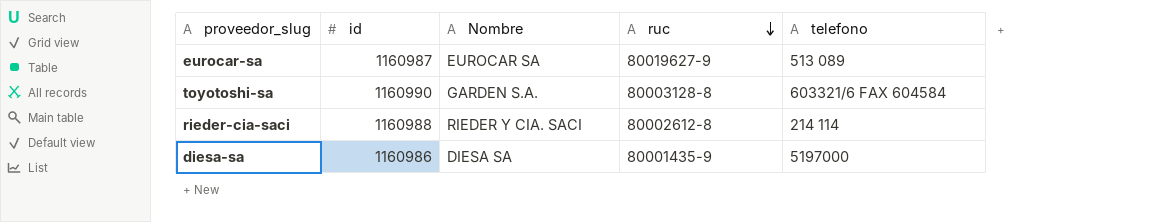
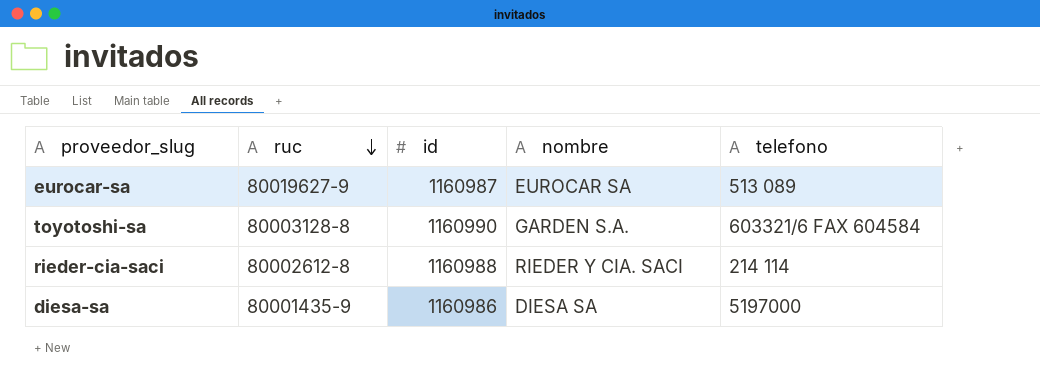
column ruc | position: 4 -> 2
column name: Nombre -> nombre

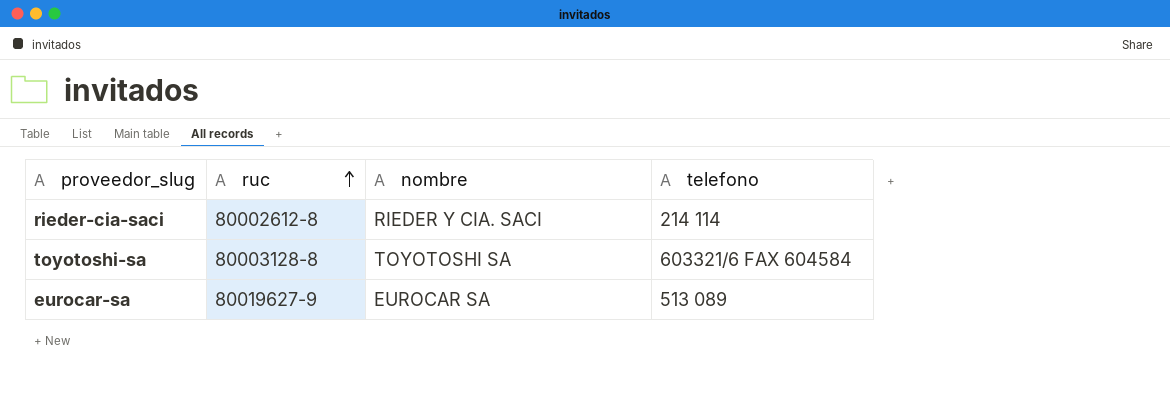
row order: ruc descending -> ruc ascending
column id | position: 3 -> none
row diesa-sa: 80001435-9 | 1160986 | DIESA SA | 5197000 -> none
toyotoshi-sa | nombre: GARDEN S.A. -> TOYOTOSHI SA

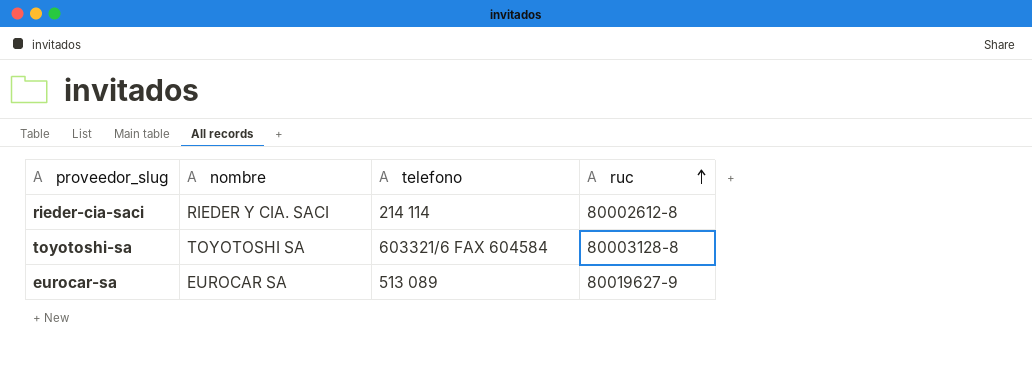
column ruc | position: 2 -> 4

